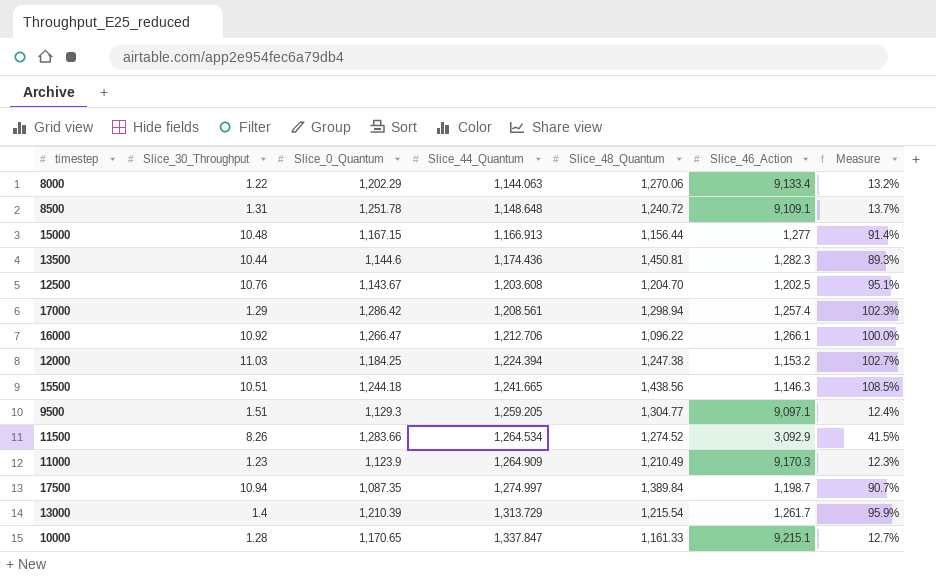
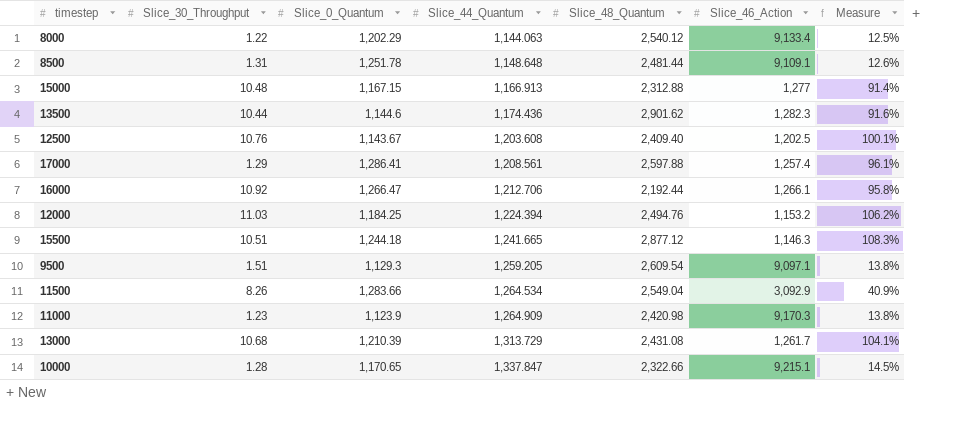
column Measure | formula: [Slice_0_Quantum] / [Slice_46_Action] -> [Slice_44_Quantum] / [Slice_46_Action]
row 17500: 10.94 | 1,087.35 | 1,274.997 | 1,389.84 | 1,198.7 | 90.7% -> none
8000 | Slice_48_Quantum: 1,270.06 -> 2,540.12
8500 | Slice_48_Quantum: 1,240.72 -> 2,481.44
15000 | Slice_48_Quantum: 1,156.44 -> 2,312.88
13500 | Slice_48_Quantum: 1,450.81 -> 2,901.62
12500 | Slice_48_Quantum: 1,204.70 -> 2,409.40
17000 | Slice_0_Quantum: 1,286.42 -> 1,286.41
17000 | Slice_48_Quantum: 1,298.94 -> 2,597.88
16000 | Slice_48_Quantum: 1,096.22 -> 2,192.44
12000 | Slice_48_Quantum: 1,247.38 -> 2,494.76
15500 | Slice_48_Quantum: 1,438.56 -> 2,877.12
9500 | Slice_48_Quantum: 1,304.77 -> 2,609.54
11500 | Slice_48_Quantum: 1,274.52 -> 2,549.04
11000 | Slice_48_Quantum: 1,210.49 -> 2,420.98
13000 | Slice_30_Throughput: 1.4 -> 10.68
13000 | Slice_48_Quantum: 1,215.54 -> 2,431.08
10000 | Slice_48_Quantum: 1,161.33 -> 2,322.66

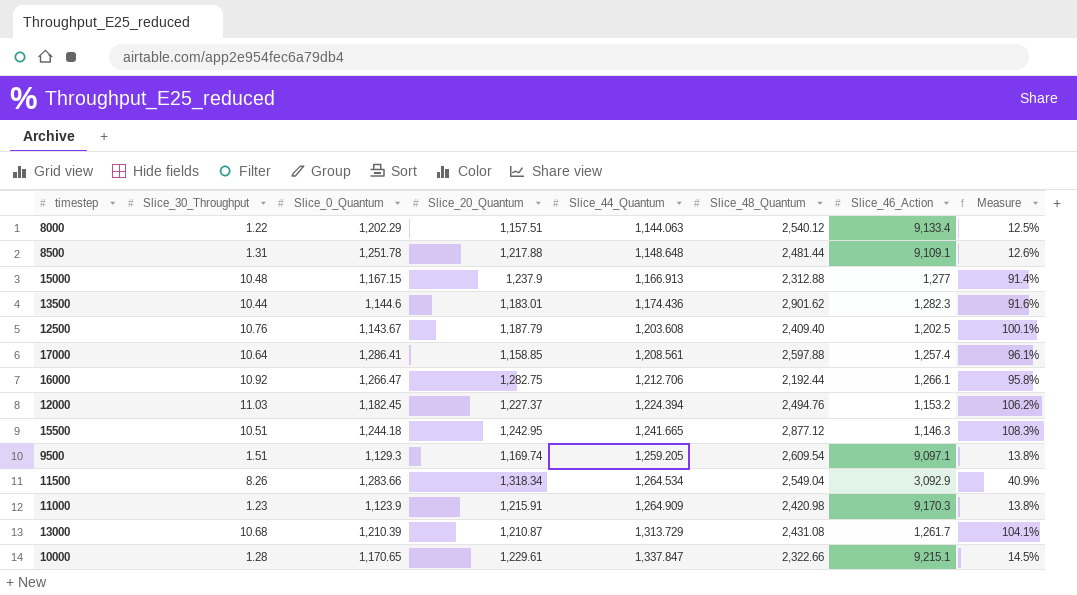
column Slice_20_Quantum | position: none -> 4
17000 | Slice_30_Throughput: 1.29 -> 10.64
12000 | Slice_0_Quantum: 1,184.25 -> 1,182.45

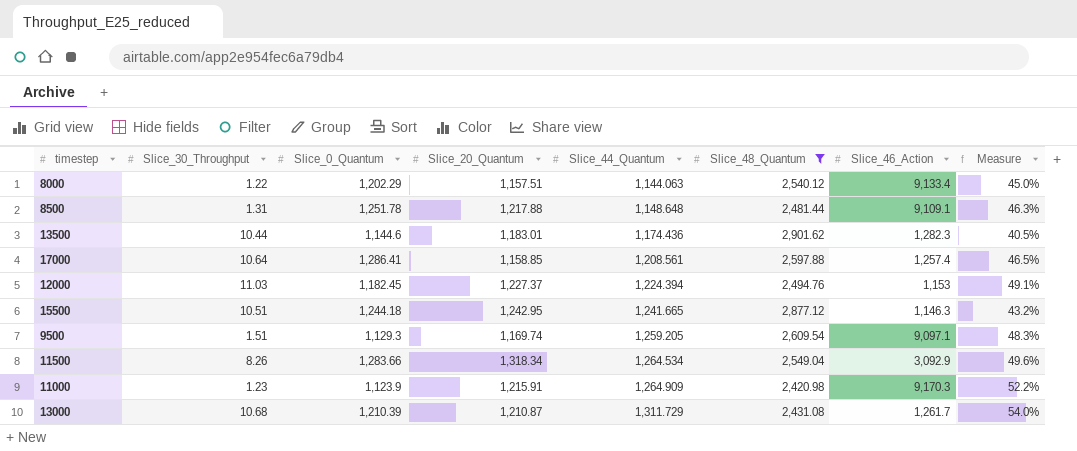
filter: none -> Slice_48_Quantum >= 2,420.98
column Measure | formula: [Slice_44_Quantum] / [Slice_46_Action] -> [Slice_44_Quantum] / [Slice_48_Quantum]
12000 | Slice_46_Action: 1,153.2 -> 1,153
13000 | Slice_44_Quantum: 1,313.729 -> 1,311.729

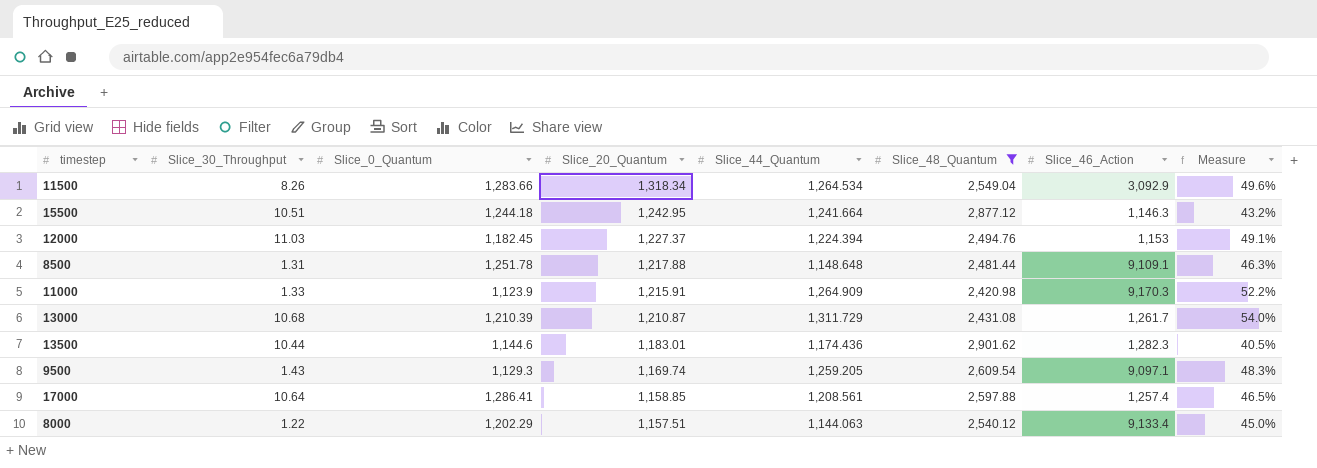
row order: Slice_44_Quantum ascending -> Slice_20_Quantum descending
15500 | Slice_44_Quantum: 1,241.665 -> 1,241.664
11000 | Slice_30_Throughput: 1.23 -> 1.33
9500 | Slice_30_Throughput: 1.51 -> 1.43

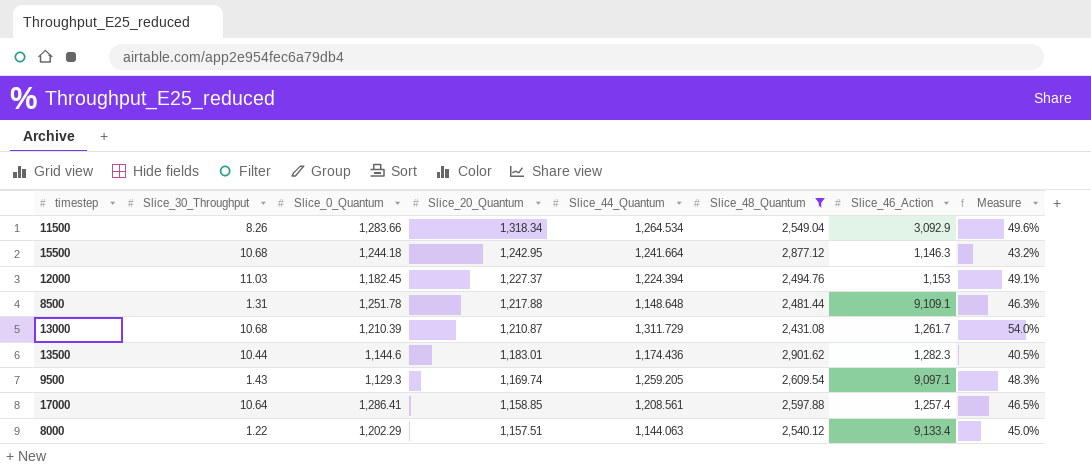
row 11000: 1.33 | 1,123.9 | 1,215.91 | 1,264.909 | 2,420.98 | 9,170.3 | 52.2% -> none
15500 | Slice_30_Throughput: 10.51 -> 10.68

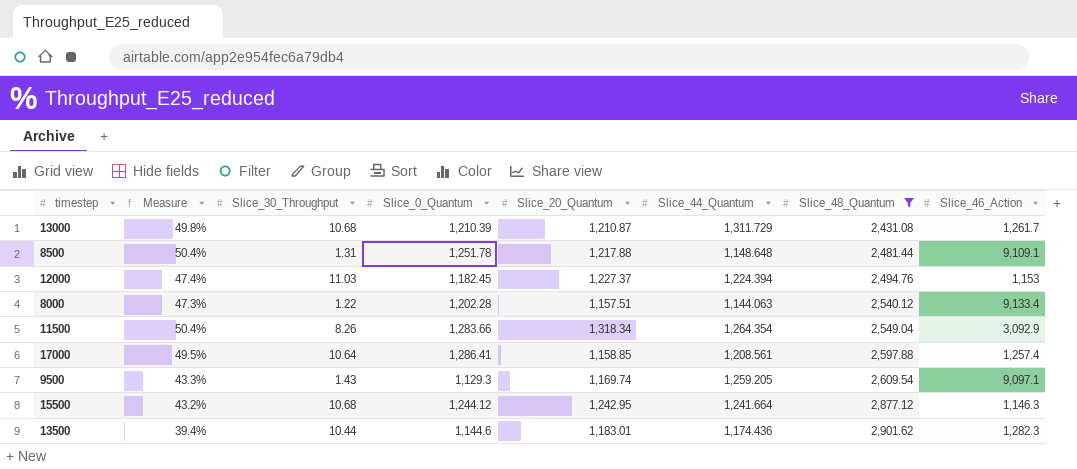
row order: Slice_20_Quantum descending -> Slice_48_Quantum ascending
column Measure | formula: [Slice_44_Quantum] / [Slice_48_Quantum] -> [Slice_0_Quantum] / [Slice_48_Quantum]
column Measure | position: 8 -> 2
8000 | Slice_0_Quantum: 1,202.29 -> 1,202.28
11500 | Slice_44_Quantum: 1,264.534 -> 1,264.354
15500 | Slice_0_Quantum: 1,244.18 -> 1,244.12

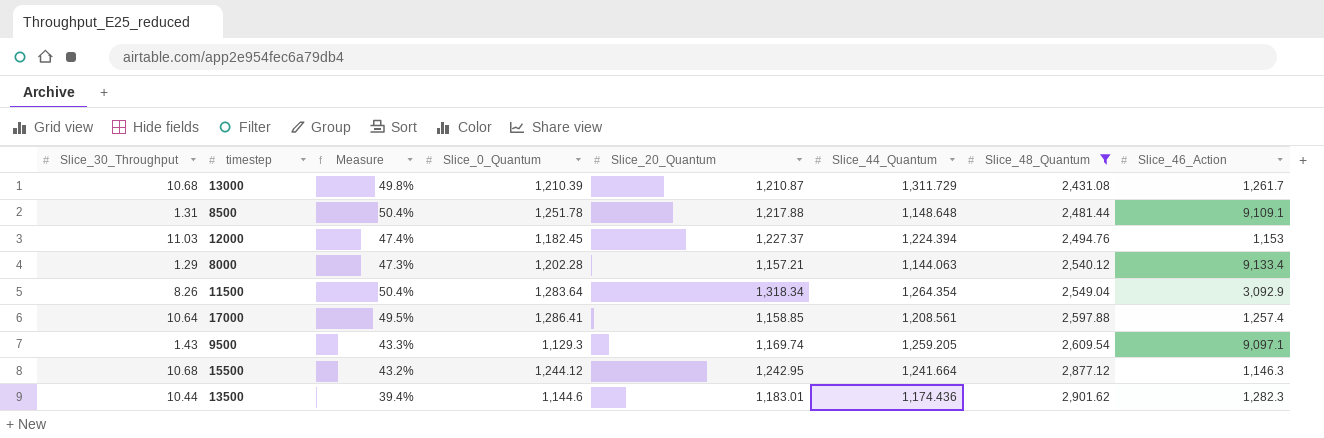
column Slice_30_Throughput | position: 3 -> 1
8000 | Slice_30_Throughput: 1.22 -> 1.29
8000 | Slice_20_Quantum: 1,157.51 -> 1,157.21
11500 | Slice_0_Quantum: 1,283.66 -> 1,283.64

